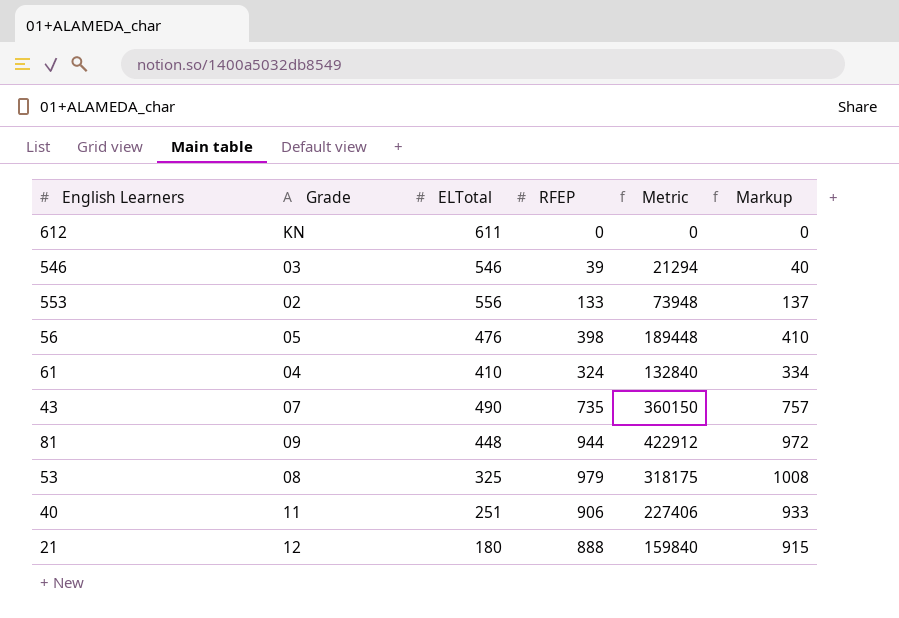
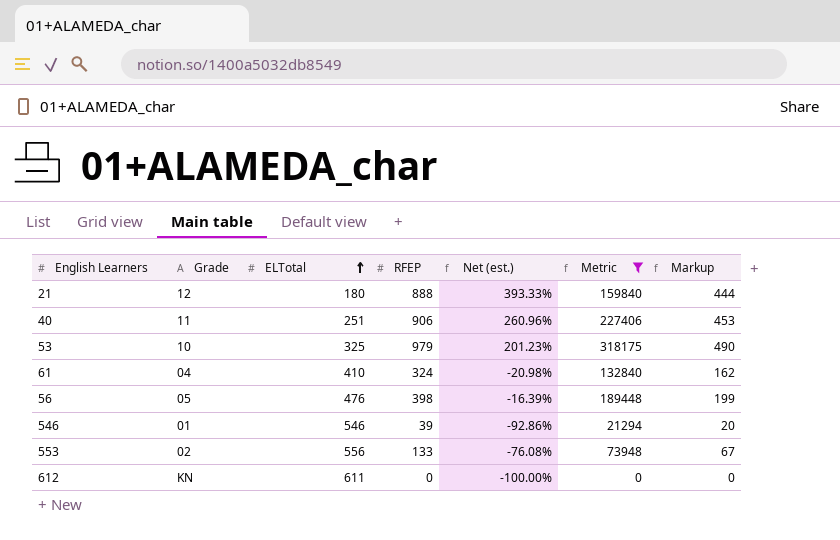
filter: none -> Metric <= 318175
row order: none -> ELTotal ascending
column Net (est.) | formula: none -> ([RFEP] - [ELTotal]) / [ELTotal]
column Markup | formula: [RFEP] * 1.03 -> [RFEP] * 0.5
53 | Grade: 08 -> 10
546 | Grade: 03 -> 01

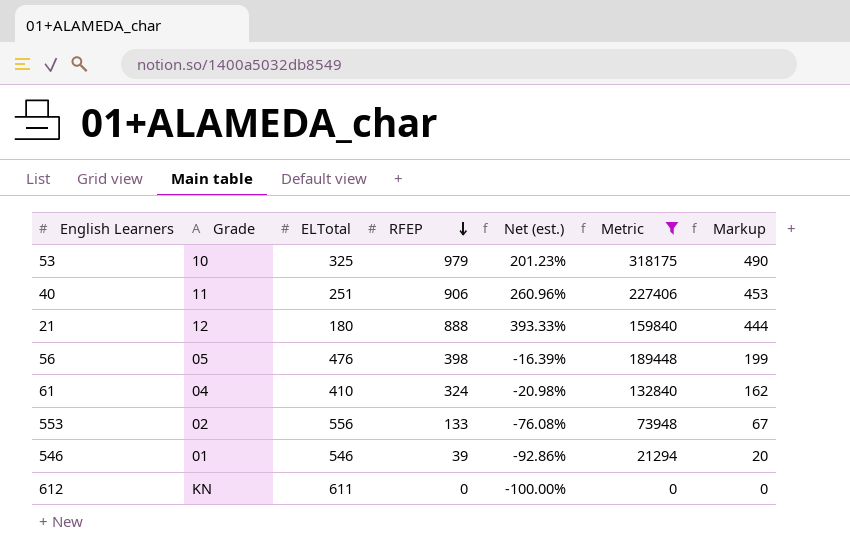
row order: ELTotal ascending -> RFEP descending

